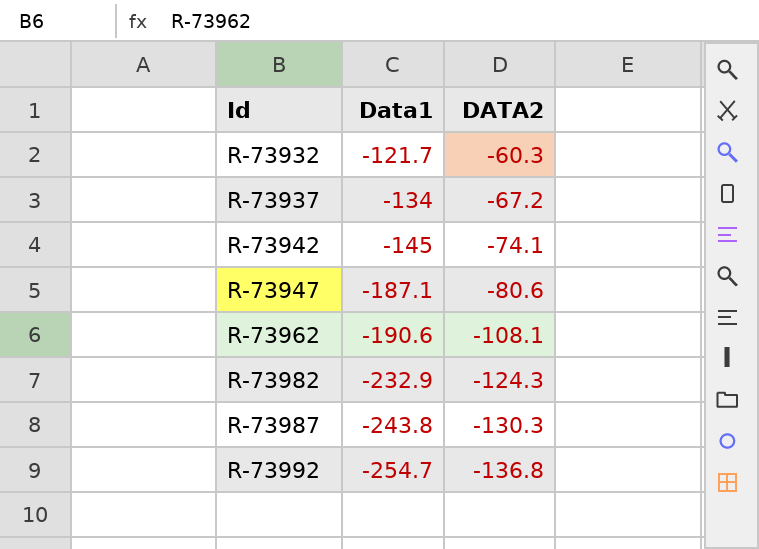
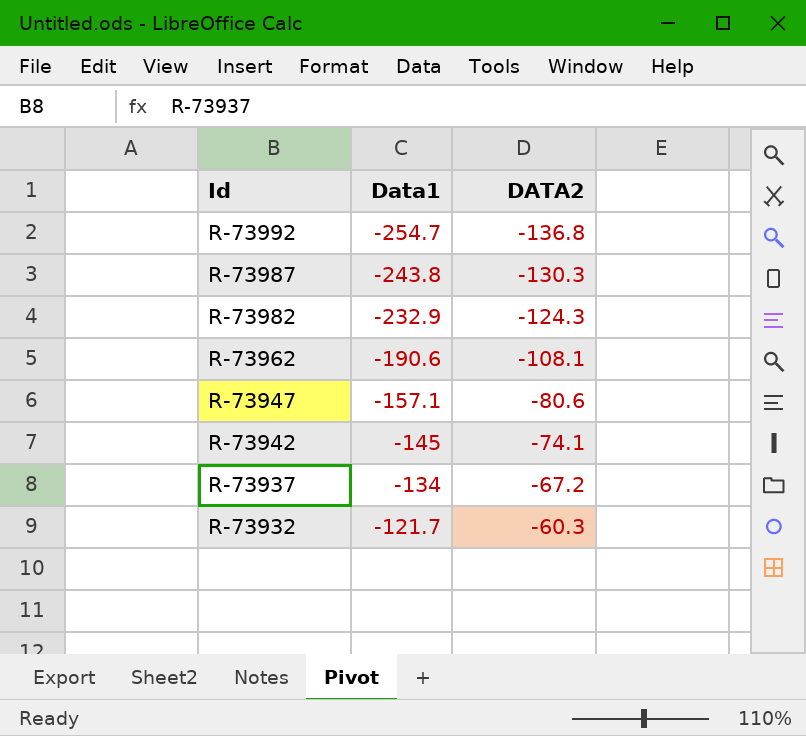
row order: Id ascending -> Id descending
R-73947 | Data1: -187.1 -> -157.1

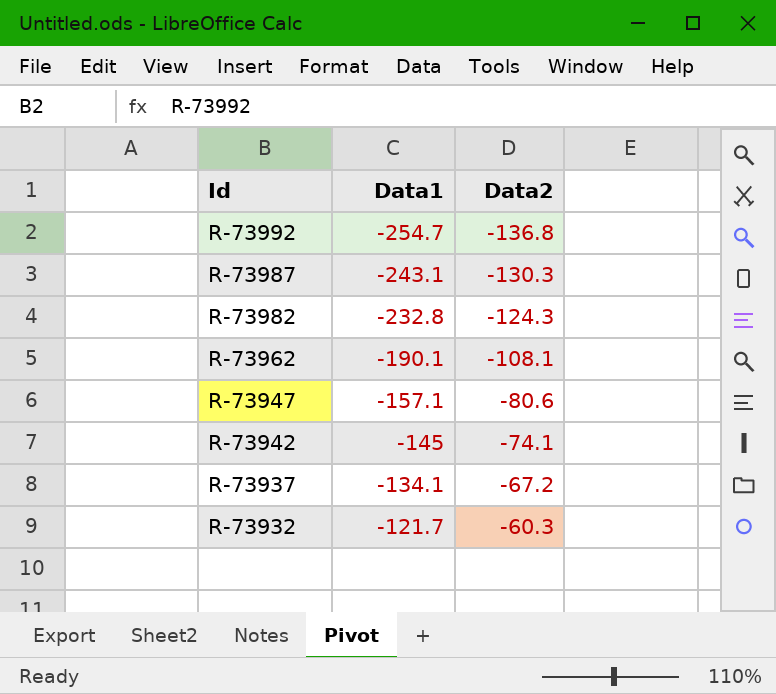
column name: DATA2 -> Data2
R-73987 | Data1: -243.8 -> -243.1
R-73982 | Data1: -232.9 -> -232.8
R-73962 | Data1: -190.6 -> -190.1
R-73937 | Data1: -134 -> -134.1

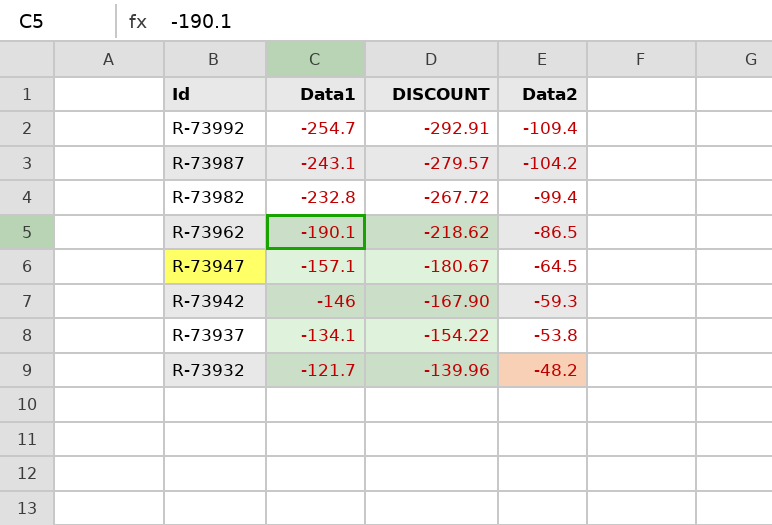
column DISCOUNT | formula: none -> [Data1] * 1.15
R-73992 | Data2: -136.8 -> -109.4
R-73987 | Data2: -130.3 -> -104.2
R-73982 | Data2: -124.3 -> -99.4
R-73962 | Data2: -108.1 -> -86.5
R-73947 | Data2: -80.6 -> -64.5
R-73942 | Data1: -145 -> -146
R-73942 | Data2: -74.1 -> -59.3
R-73937 | Data2: -67.2 -> -53.8
R-73932 | Data2: -60.3 -> -48.2

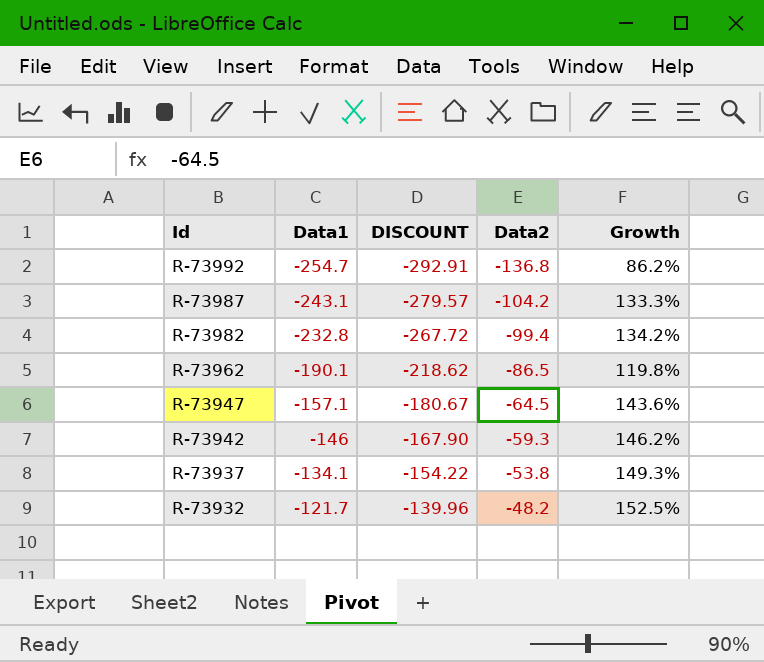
column Growth | formula: none -> ([Data1] - [Data2]) / [Data2]
R-73992 | Data2: -109.4 -> -136.8

